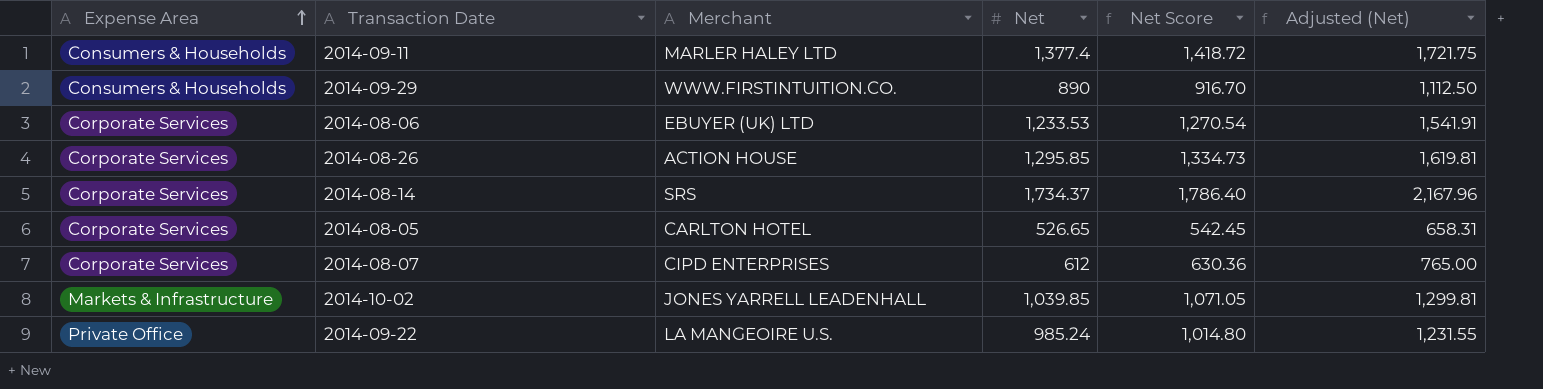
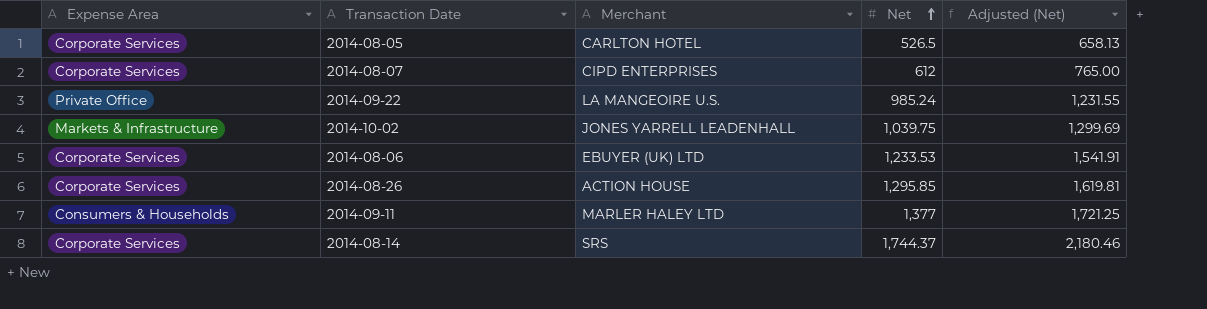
row order: Expense Area ascending -> Net ascending
column Net Score | formula: [Net] * 1.03 -> none
row 2014-09-29: Consumers & Households | WWW.FIRSTINTUITION.CO. | 890 | 916.70 | 1,112.50 -> none
2014-08-05 | Net: 526.65 -> 526.5
2014-08-05 | Adjusted (Net): 658.31 -> 658.13
2014-10-02 | Net: 1,039.85 -> 1,039.75
2014-10-02 | Adjusted (Net): 1,299.81 -> 1,299.69
2014-09-11 | Net: 1,377.4 -> 1,377
2014-09-11 | Adjusted (Net): 1,721.75 -> 1,721.25
2014-08-14 | Net: 1,734.37 -> 1,744.37
2014-08-14 | Adjusted (Net): 2,167.96 -> 2,180.46

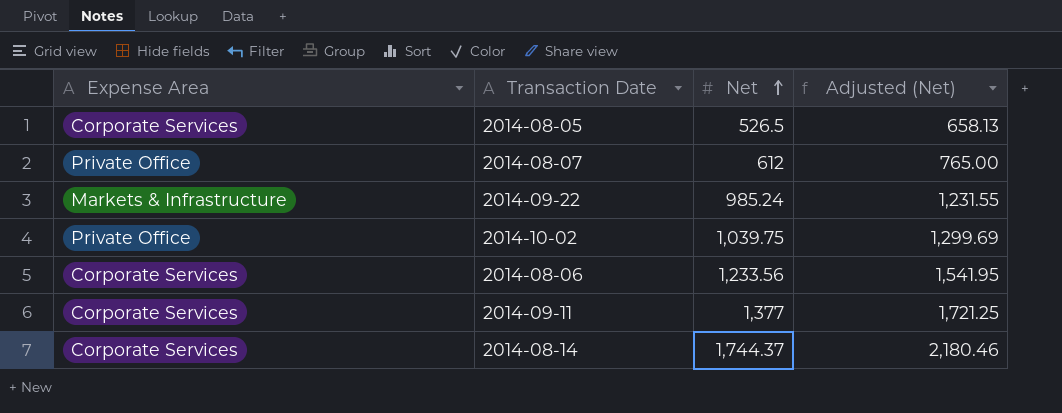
column Merchant | position: 3 -> none
row 2014-08-26: Corporate Services | ACTION HOUSE | 1,295.85 | 1,619.81 -> none
2014-08-07 | Expense Area: Corporate Services -> Private Office
2014-09-22 | Expense Area: Private Office -> Markets & Infrastructure
2014-10-02 | Expense Area: Markets & Infrastructure -> Private Office
2014-08-06 | Net: 1,233.53 -> 1,233.56
2014-08-06 | Adjusted (Net): 1,541.91 -> 1,541.95
2014-09-11 | Expense Area: Consumers & Households -> Corporate Services

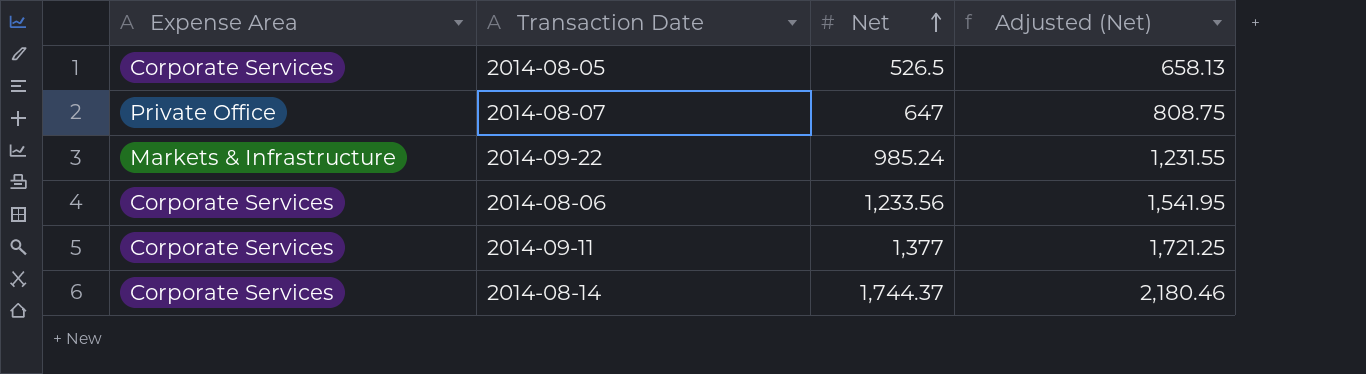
row 2014-10-02: Private Office | 1,039.75 | 1,299.69 -> none
2014-08-07 | Net: 612 -> 647
2014-08-07 | Adjusted (Net): 765.00 -> 808.75

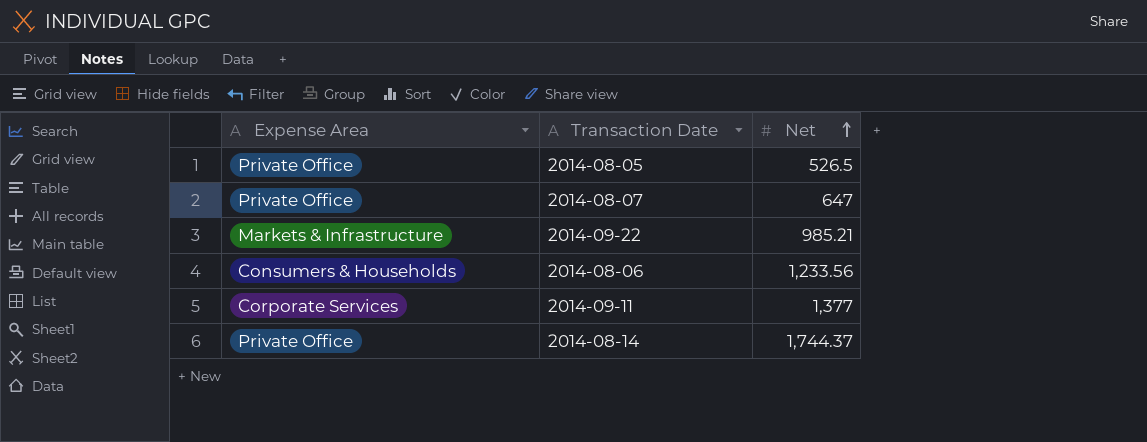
column Adjusted (Net) | formula: [Net] * 1.25 -> none
2014-08-05 | Expense Area: Corporate Services -> Private Office
2014-09-22 | Net: 985.24 -> 985.21
2014-08-06 | Expense Area: Corporate Services -> Consumers & Households
2014-08-14 | Expense Area: Corporate Services -> Private Office

